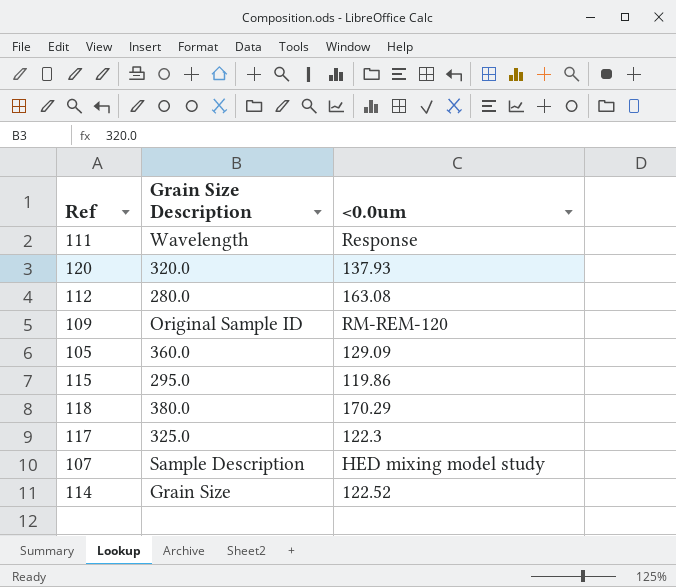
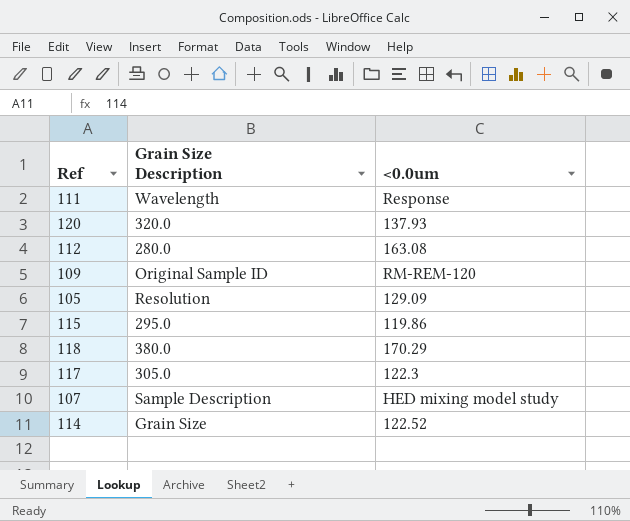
105 | Grain Size Description: 360.0 -> Resolution
117 | Grain Size Description: 325.0 -> 305.0

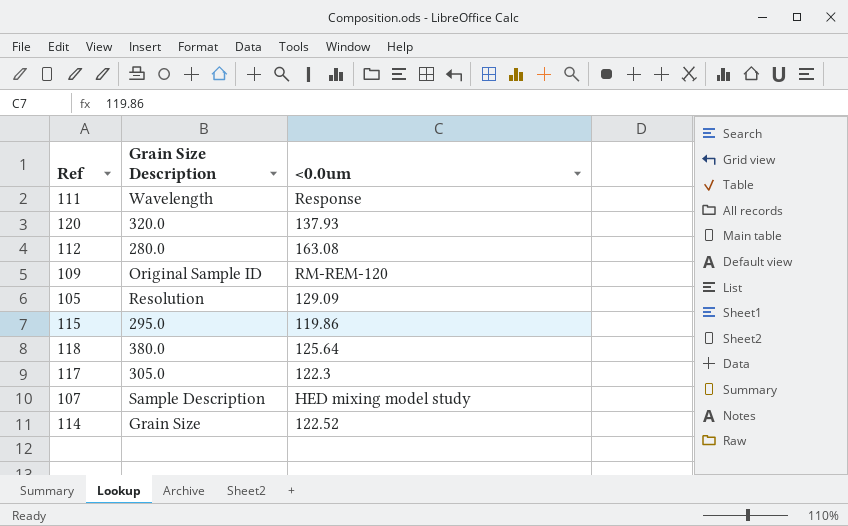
118 | <0.0um: 170.29 -> 125.64

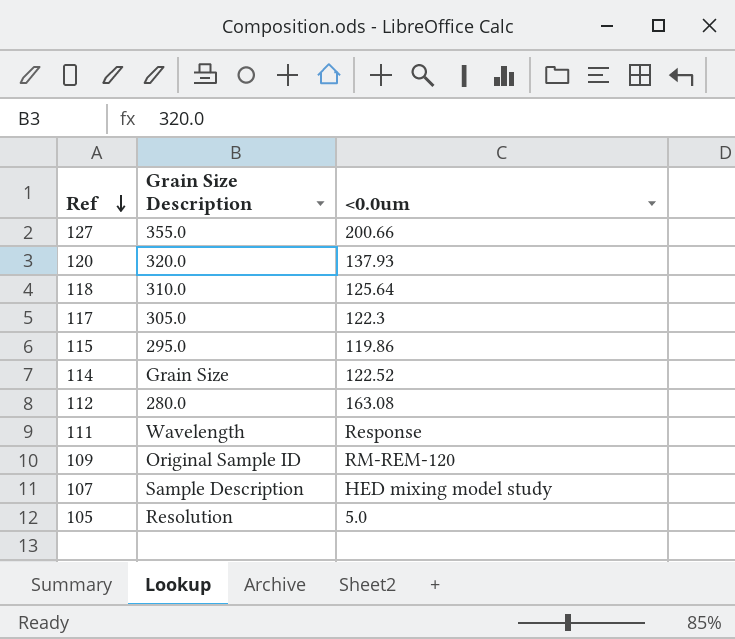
row order: none -> Ref descending
row 127: none -> 355.0 | 200.66
118 | Grain Size Description: 380.0 -> 310.0
105 | <0.0um: 129.09 -> 5.0

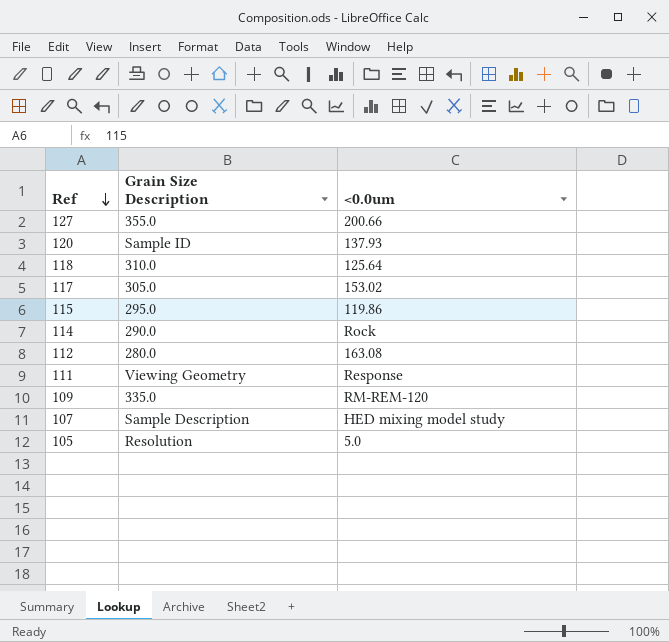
120 | Grain Size Description: 320.0 -> Sample ID
117 | <0.0um: 122.3 -> 153.02
114 | Grain Size Description: Grain Size -> 290.0
114 | <0.0um: 122.52 -> Rock
111 | Grain Size Description: Wavelength -> Viewing Geometry
109 | Grain Size Description: Original Sample ID -> 335.0

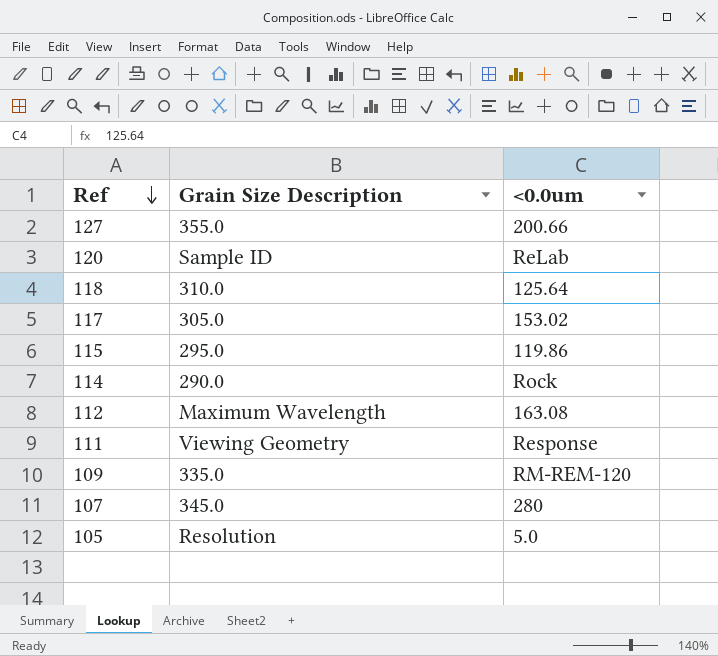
120 | <0.0um: 137.93 -> ReLab
112 | Grain Size Description: 280.0 -> Maximum Wavelength
107 | Grain Size Description: Sample Description -> 345.0
107 | <0.0um: HED mixing model study -> 280

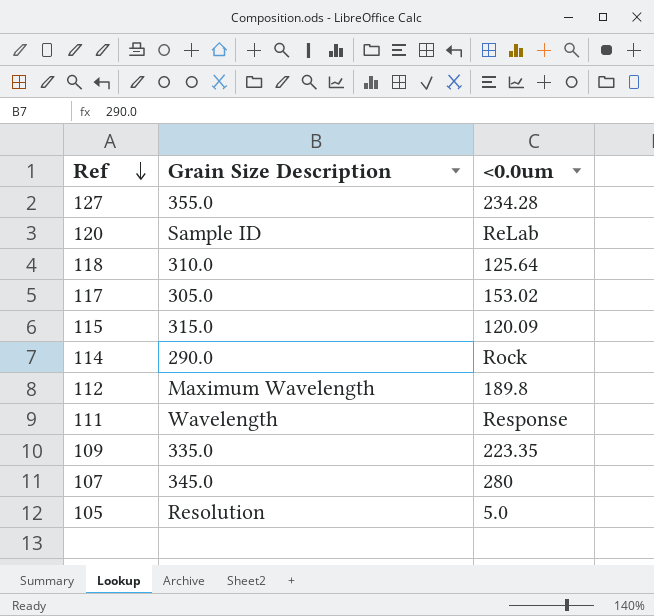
127 | <0.0um: 200.66 -> 234.28
115 | Grain Size Description: 295.0 -> 315.0
115 | <0.0um: 119.86 -> 120.09
112 | <0.0um: 163.08 -> 189.8
111 | Grain Size Description: Viewing Geometry -> Wavelength
109 | <0.0um: RM-REM-120 -> 223.35

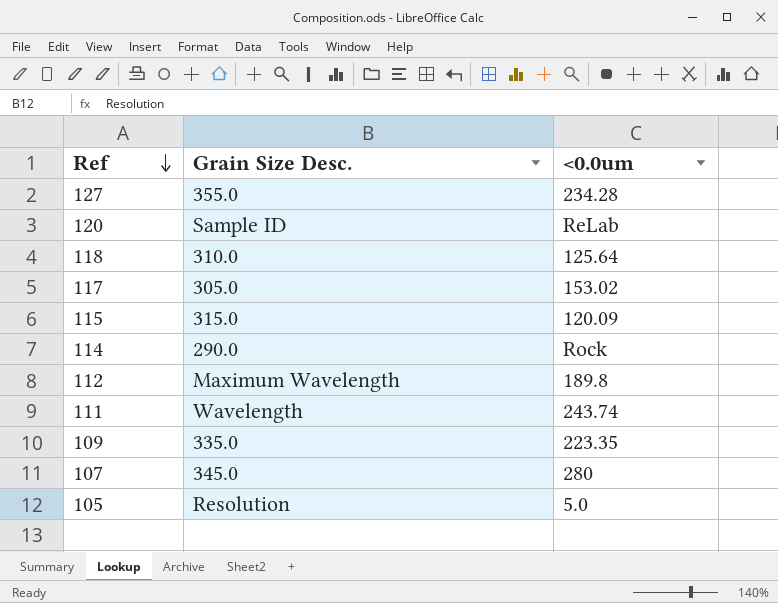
column name: Grain Size Description -> Grain Size Desc.
111 | <0.0um: Response -> 243.74

